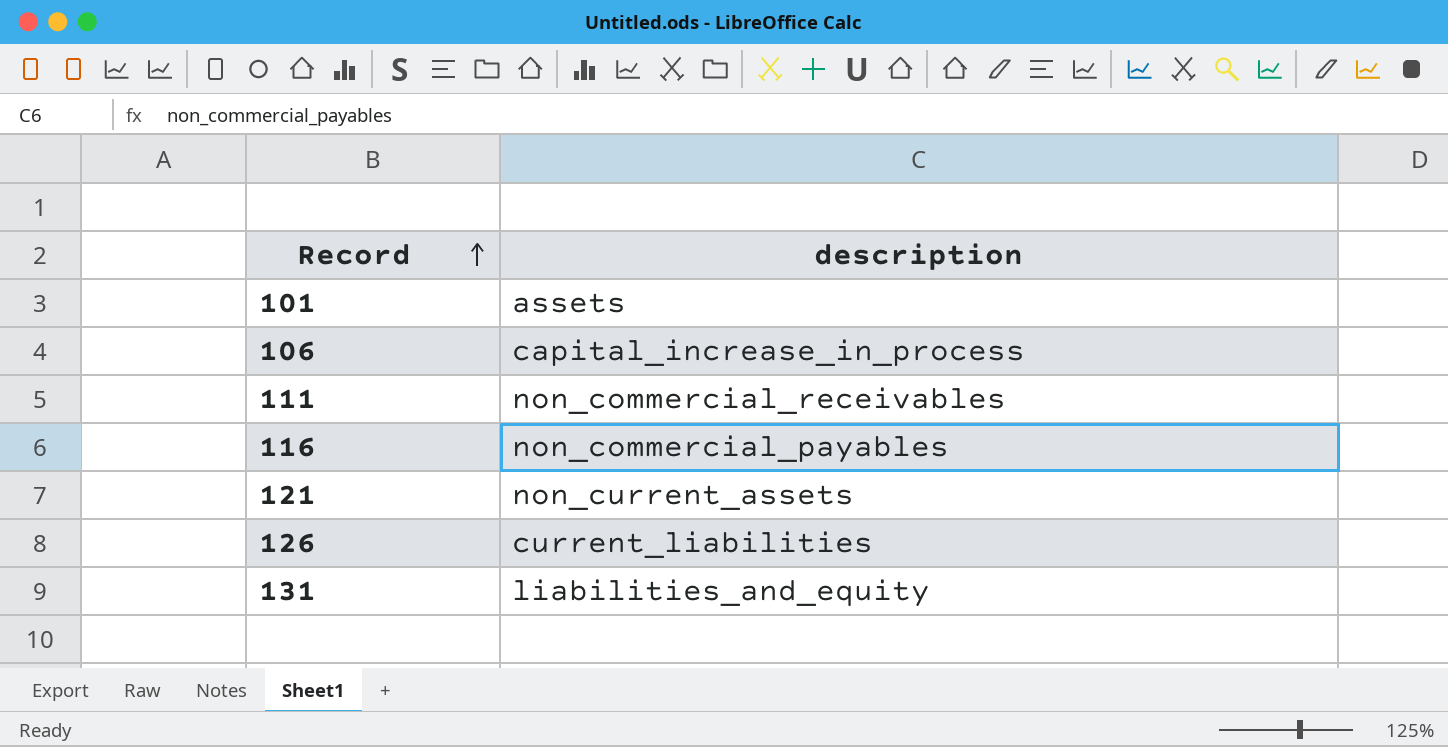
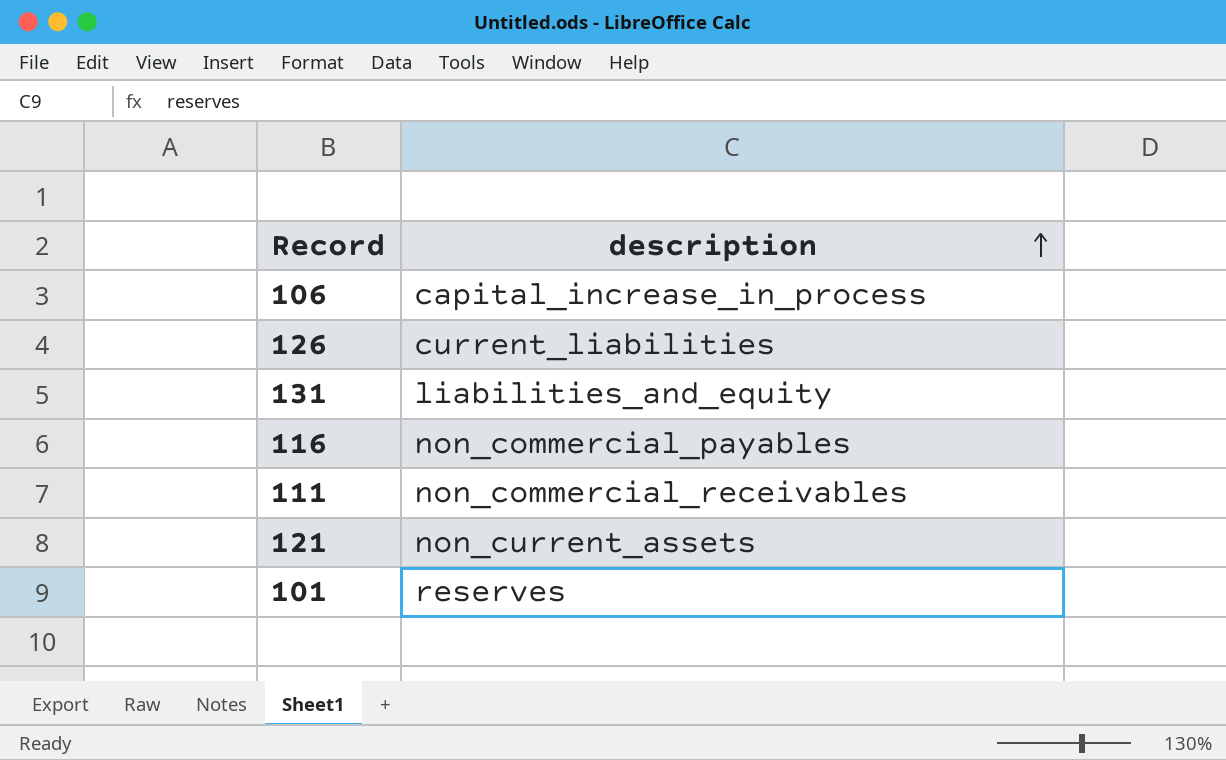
row order: Record ascending -> description ascending
101 | description: assets -> reserves

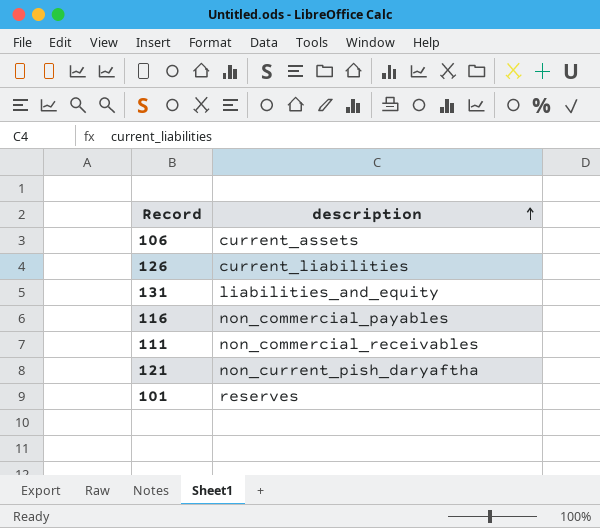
106 | description: capital_increase_in_process -> current_assets
121 | description: non_current_assets -> non_current_pish_daryaftha

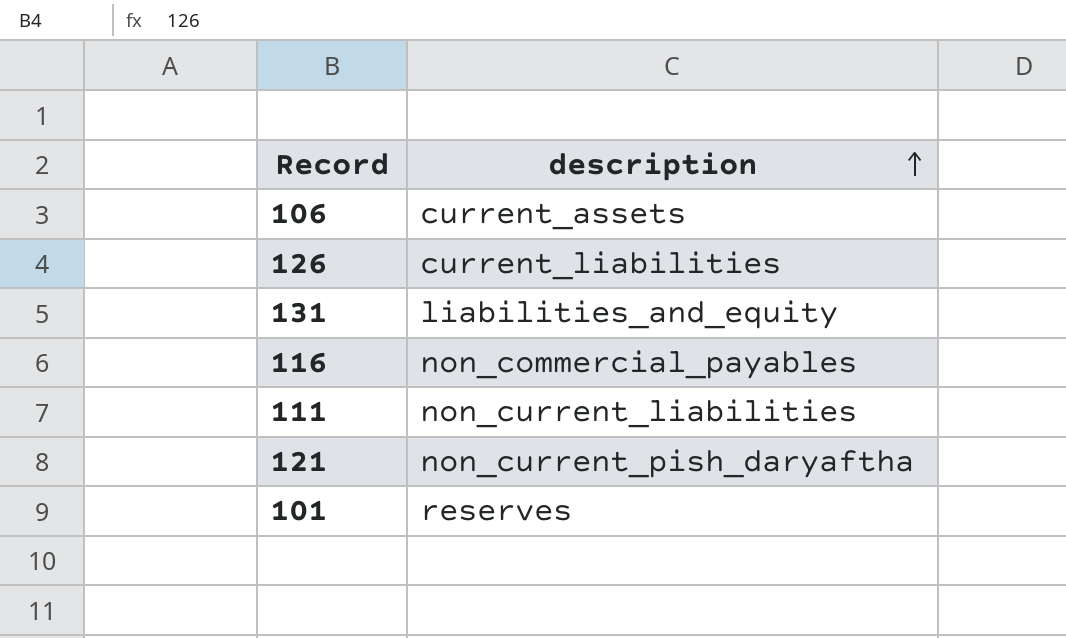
111 | description: non_commercial_receivables -> non_current_liabilities

